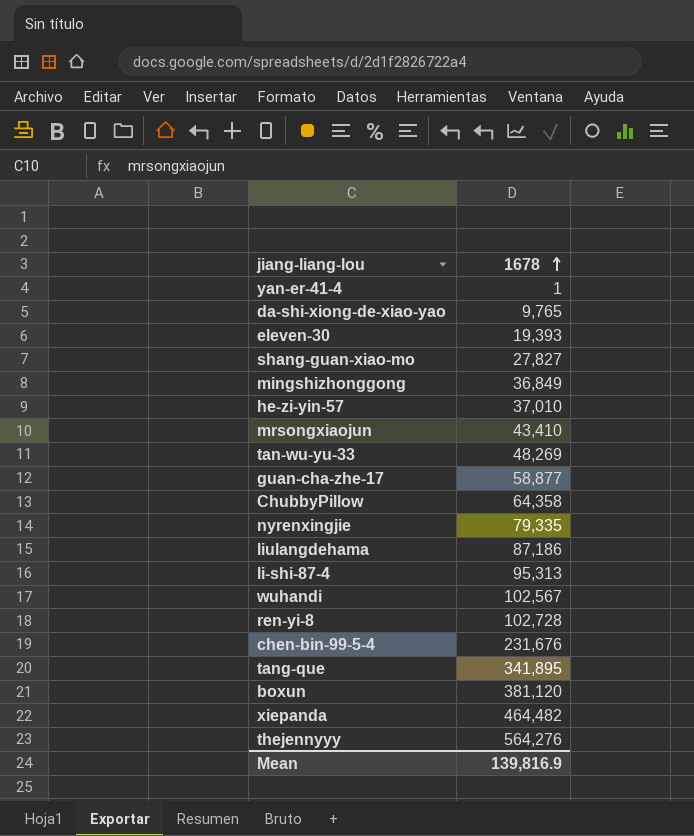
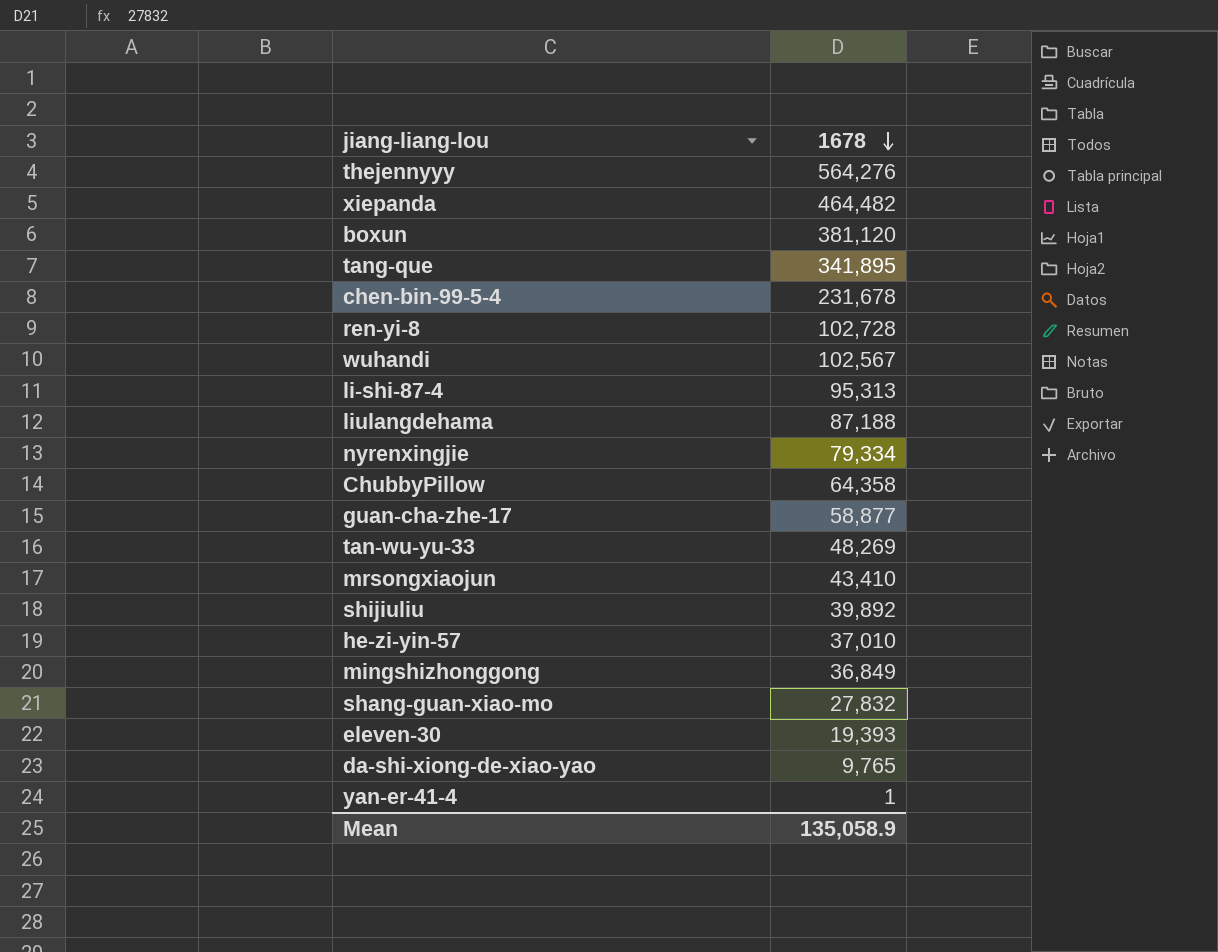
row order: 1678 ascending -> 1678 descending
chen-bin-99-5-4 | 1678: 231,676 -> 231,678
liulangdehama | 1678: 87,186 -> 87,188
nyrenxingjie | 1678: 79,335 -> 79,334
row shijiuliu: none -> 39,892
shang-guan-xiao-mo | 1678: 27,827 -> 27,832
Mean | 1678: 139,816.9 -> 135,058.9

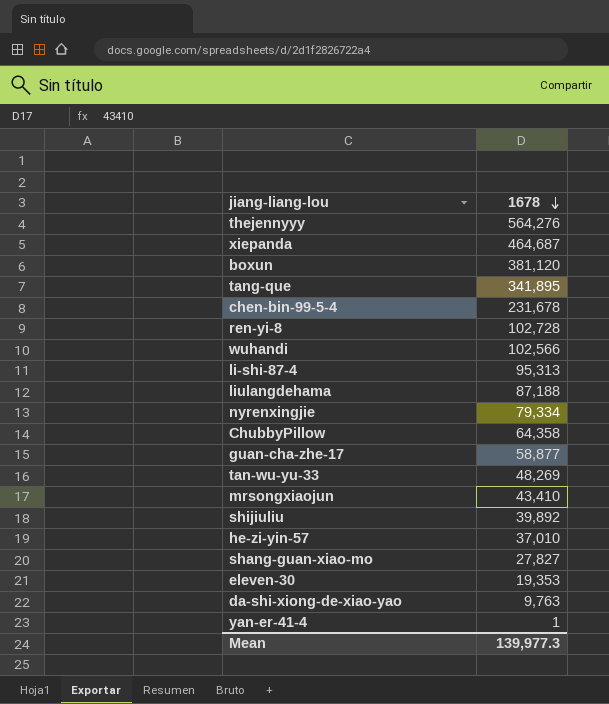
row mingshizhonggong: 36,849 -> none
xiepanda | 1678: 464,482 -> 464,687
wuhandi | 1678: 102,567 -> 102,566
shang-guan-xiao-mo | 1678: 27,832 -> 27,827
eleven-30 | 1678: 19,393 -> 19,353
da-shi-xiong-de-xiao-yao | 1678: 9,765 -> 9,763
Mean | 1678: 135,058.9 -> 139,977.3

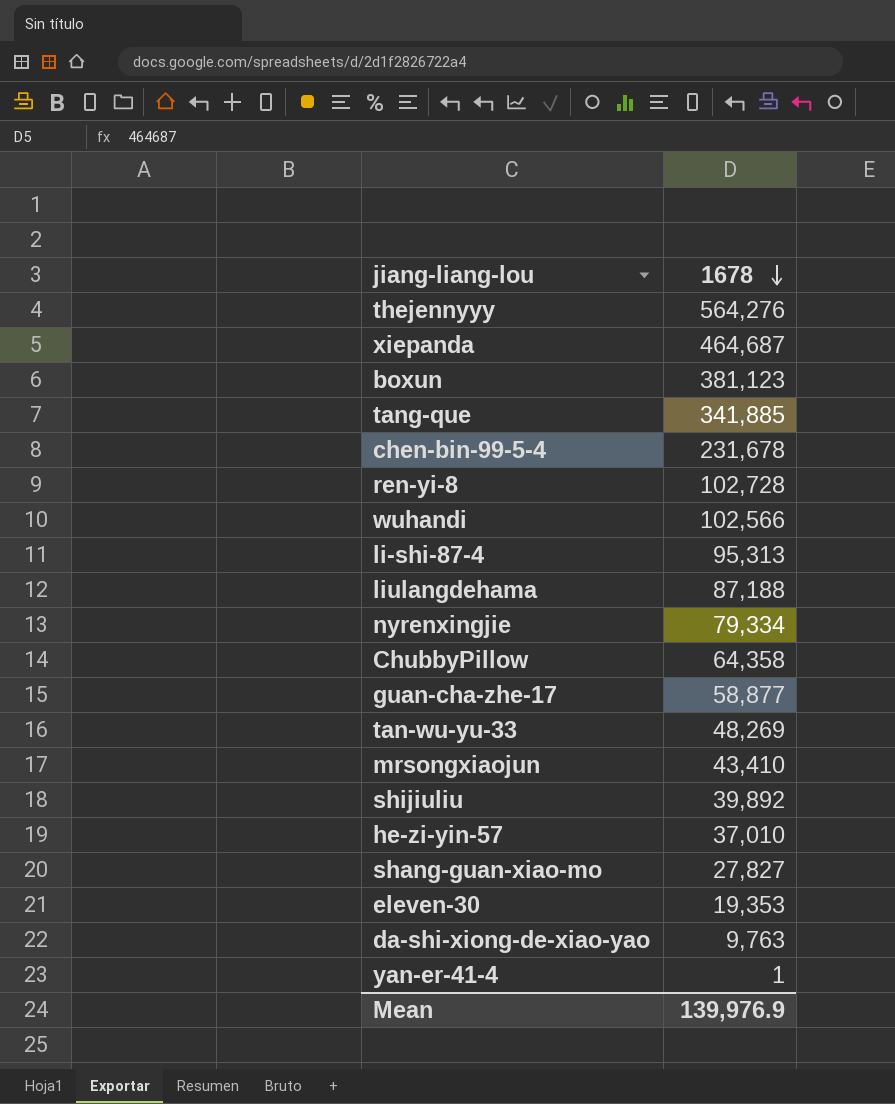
boxun | 1678: 381,120 -> 381,123
tang-que | 1678: 341,895 -> 341,885
Mean | 1678: 139,977.3 -> 139,976.9

